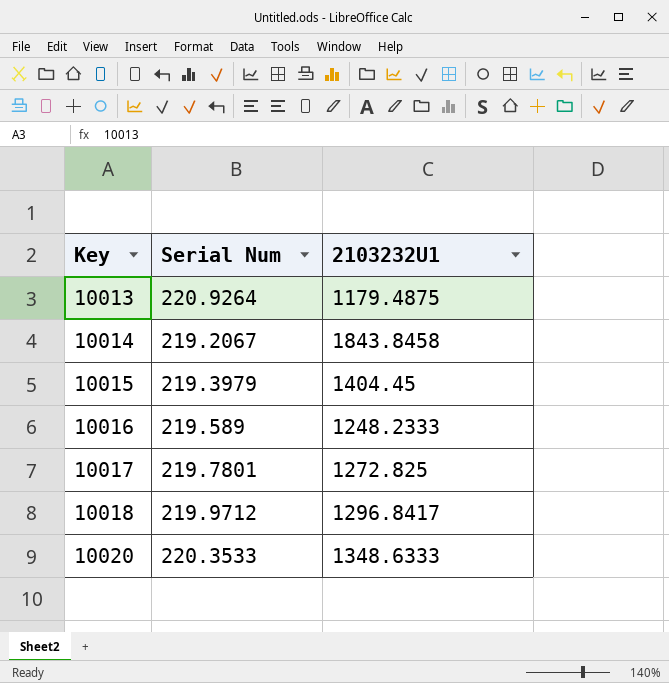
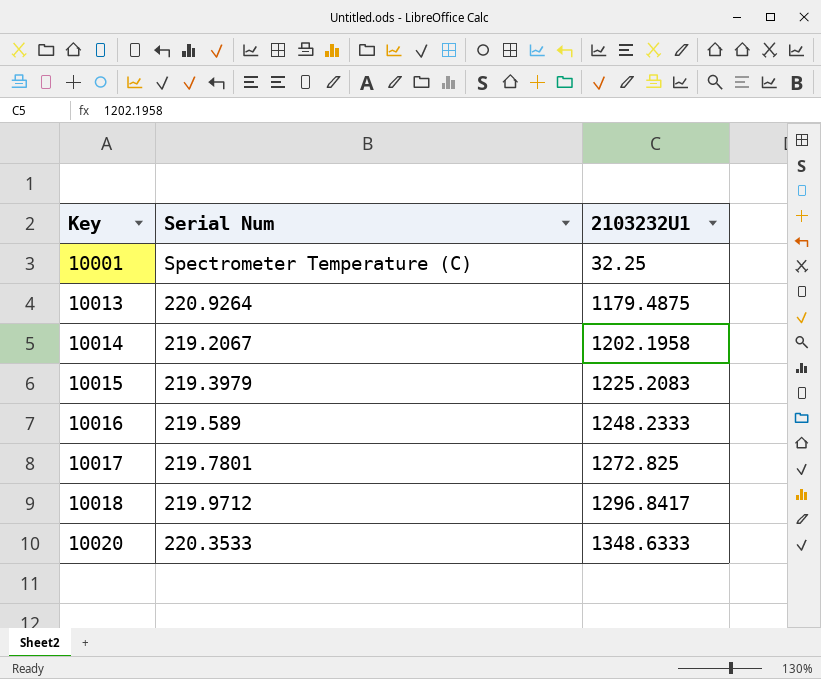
row 10001: none -> Spectrometer Temperature (C) | 32.25
10014 | 2103232U1: 1843.8458 -> 1202.1958
10015 | 2103232U1: 1404.45 -> 1225.2083

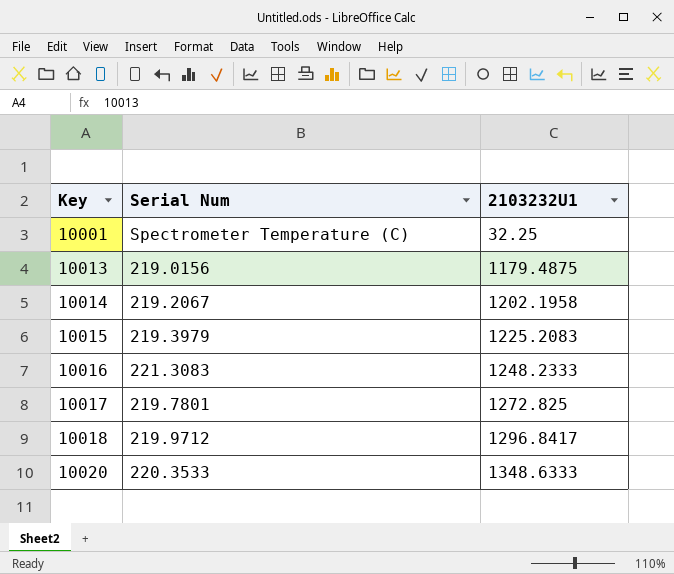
10013 | Serial Num: 220.9264 -> 219.0156
10016 | Serial Num: 219.589 -> 221.3083

